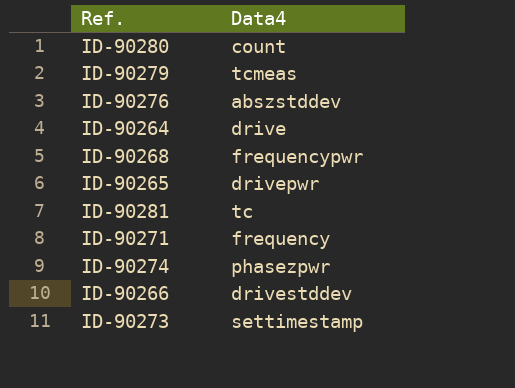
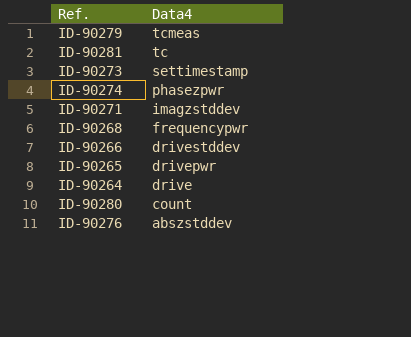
row order: none -> Data4 descending
ID-90271 | Data4: frequency -> imagzstddev

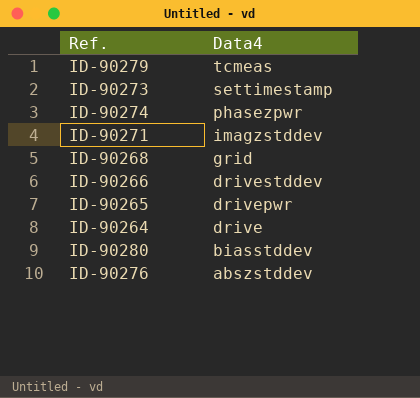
row ID-90281: tc -> none
ID-90268 | Data4: frequencypwr -> grid
ID-90280 | Data4: count -> biasstddev

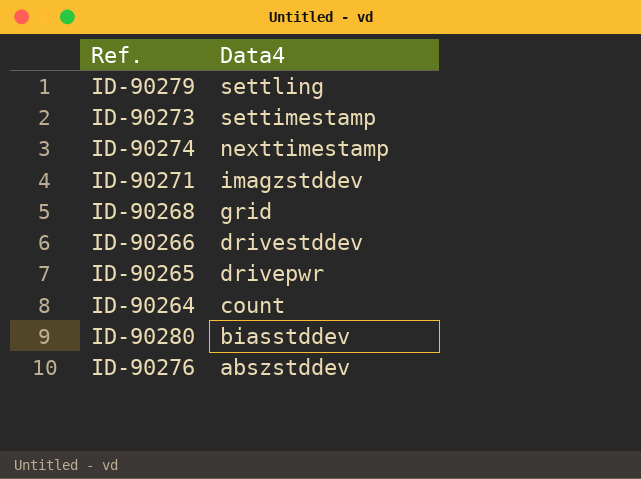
ID-90279 | Data4: tcmeas -> settling
ID-90274 | Data4: phasezpwr -> nexttimestamp
ID-90264 | Data4: drive -> count

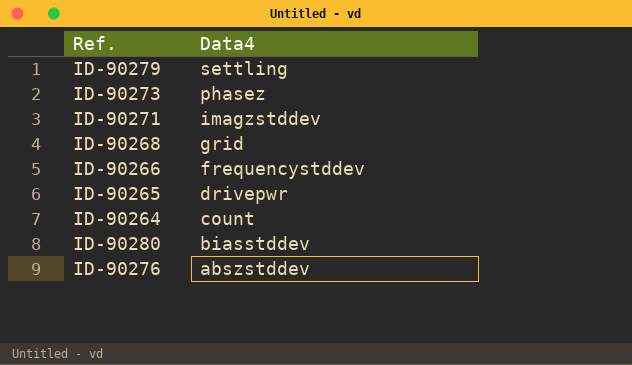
row ID-90274: nexttimestamp -> none
ID-90273 | Data4: settimestamp -> phasez
ID-90266 | Data4: drivestddev -> frequencystddev

